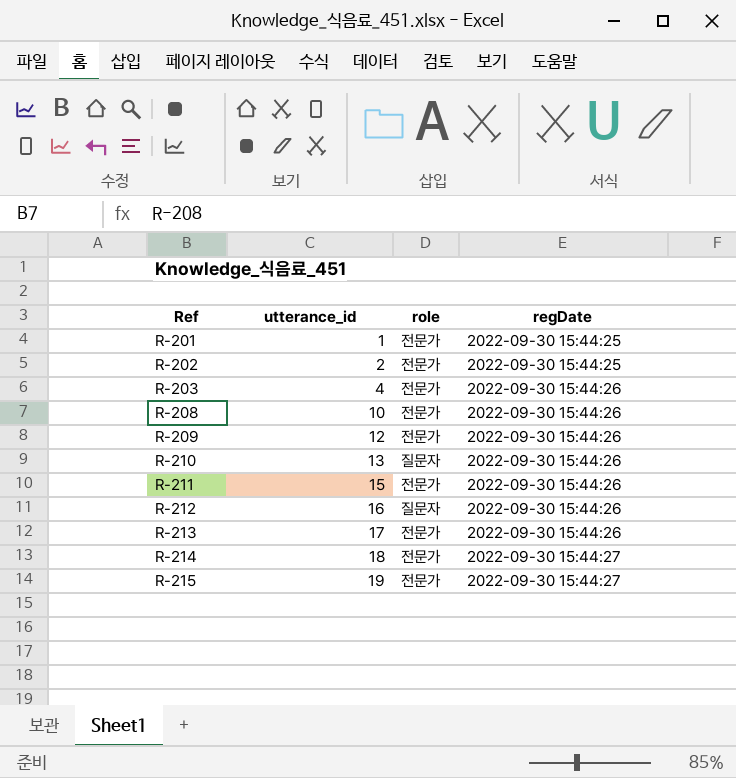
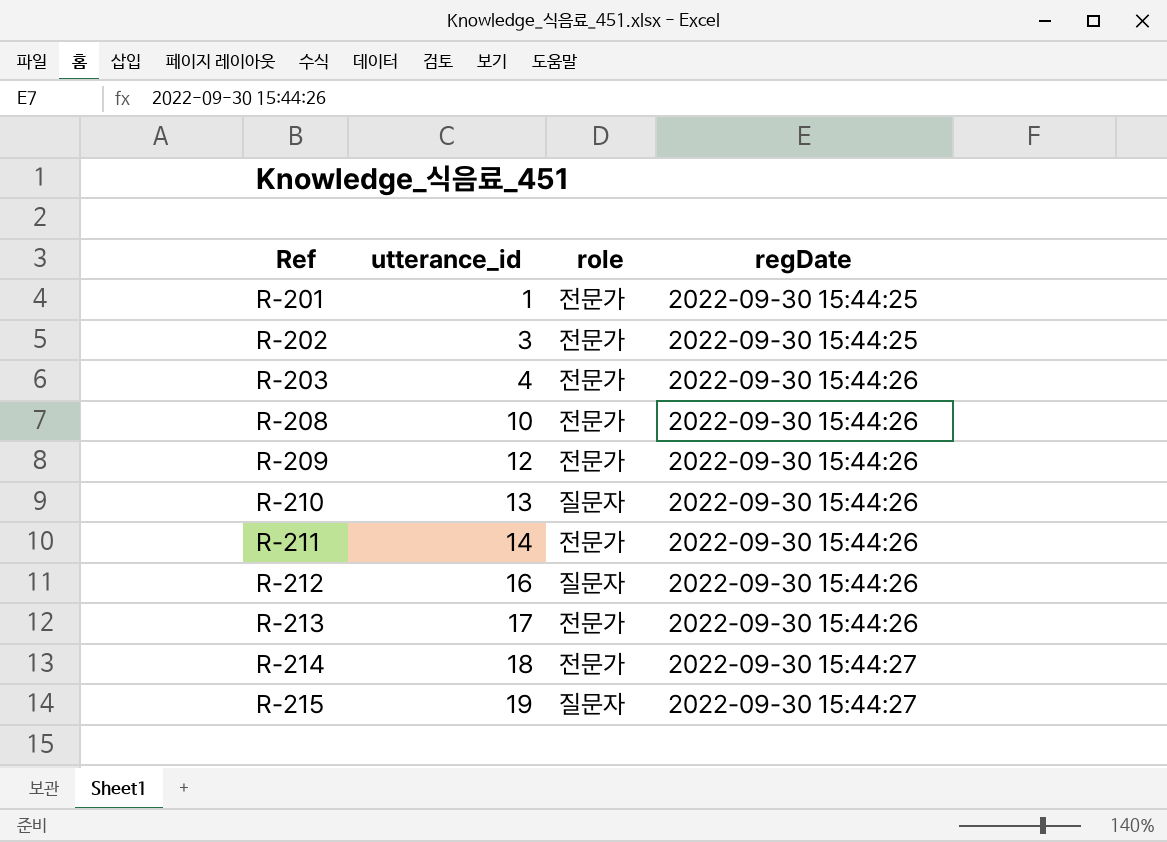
R-202 | utterance_id: 2 -> 3
R-211 | utterance_id: 15 -> 14
R-215 | role: 전문가 -> 질문자

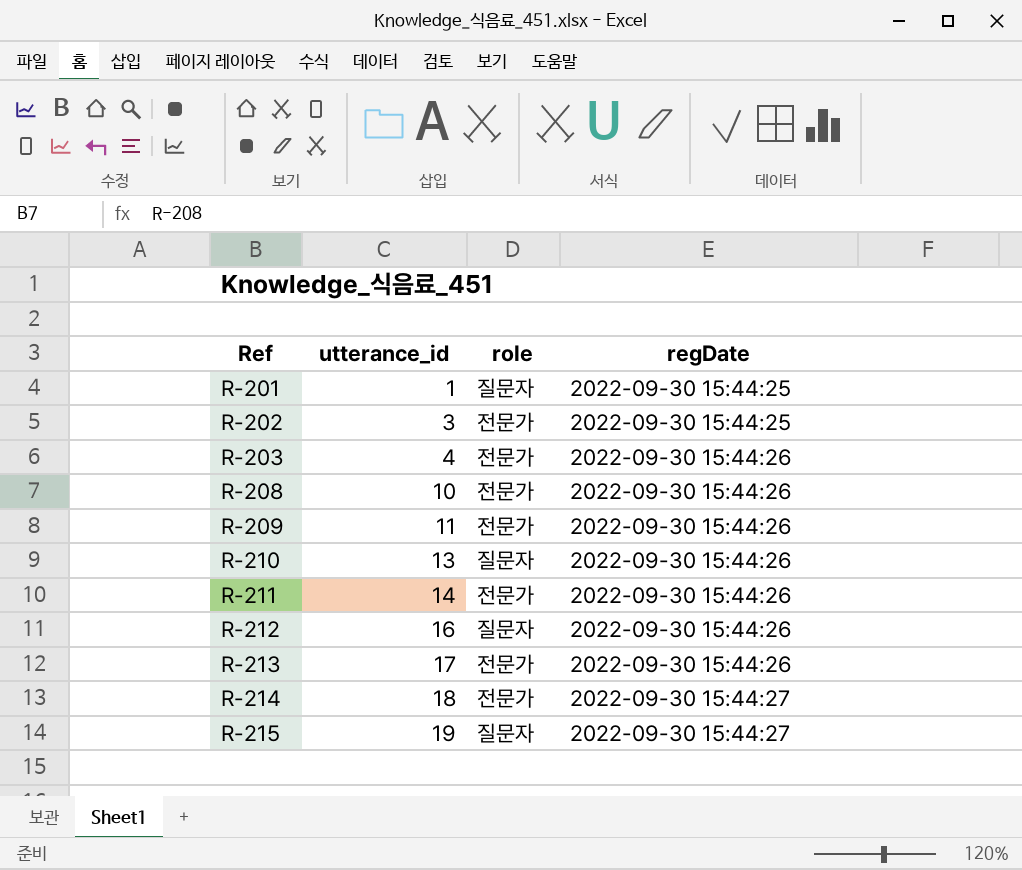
R-201 | role: 전문가 -> 질문자
R-209 | utterance_id: 12 -> 11

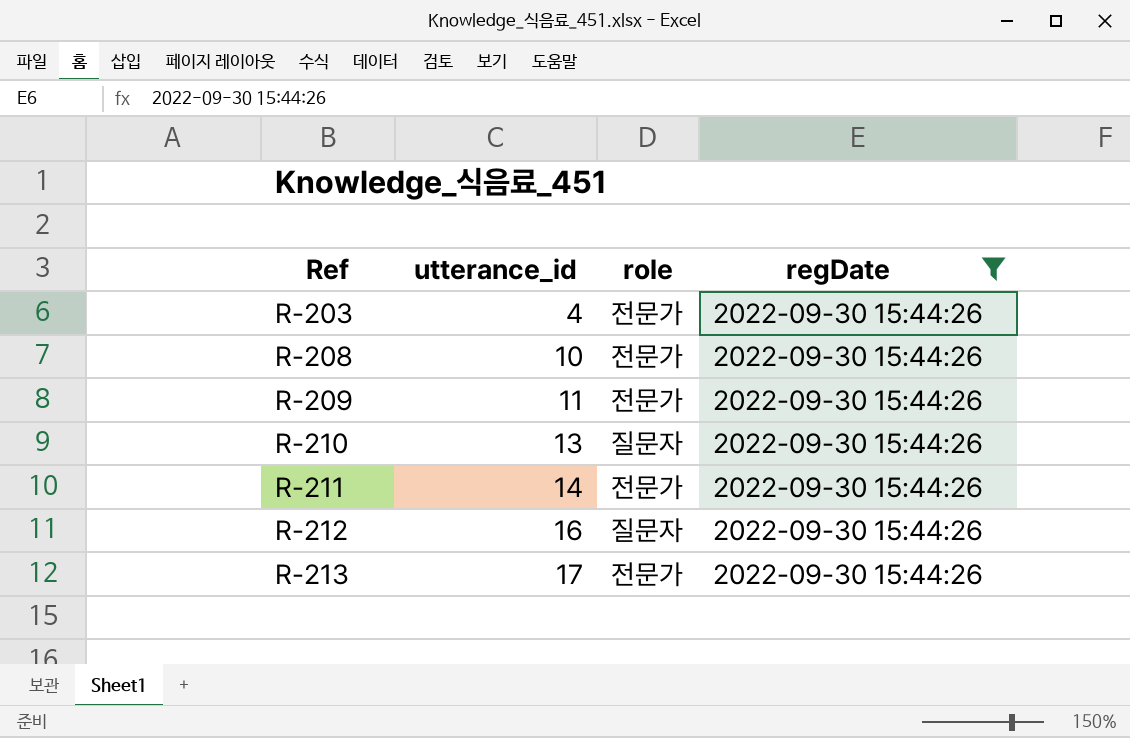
filter: none -> regDate = 2022-09-30 15:44:26

